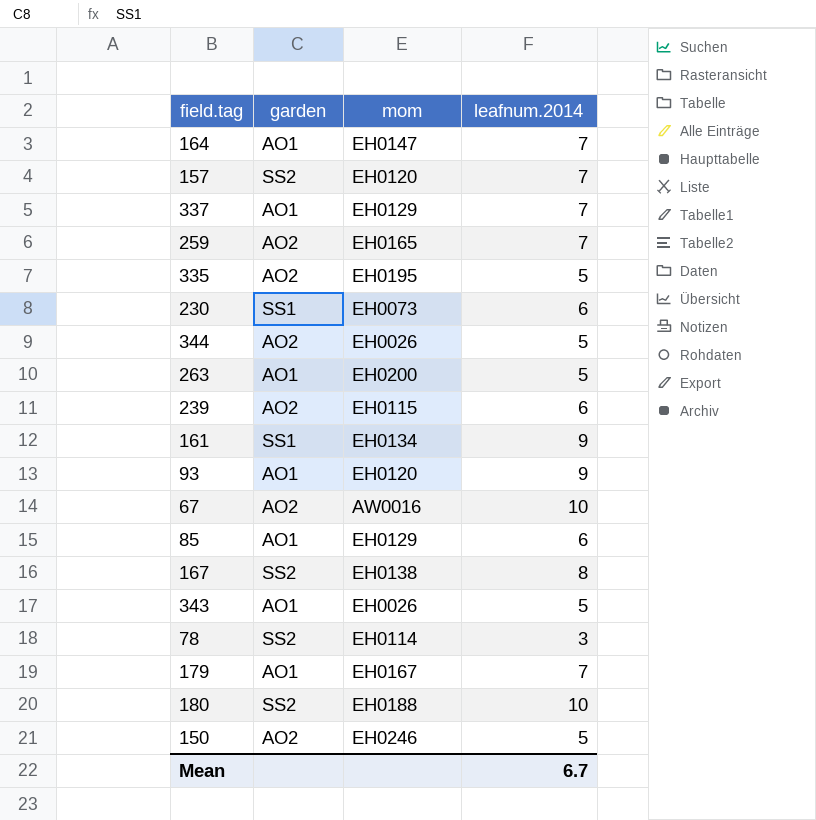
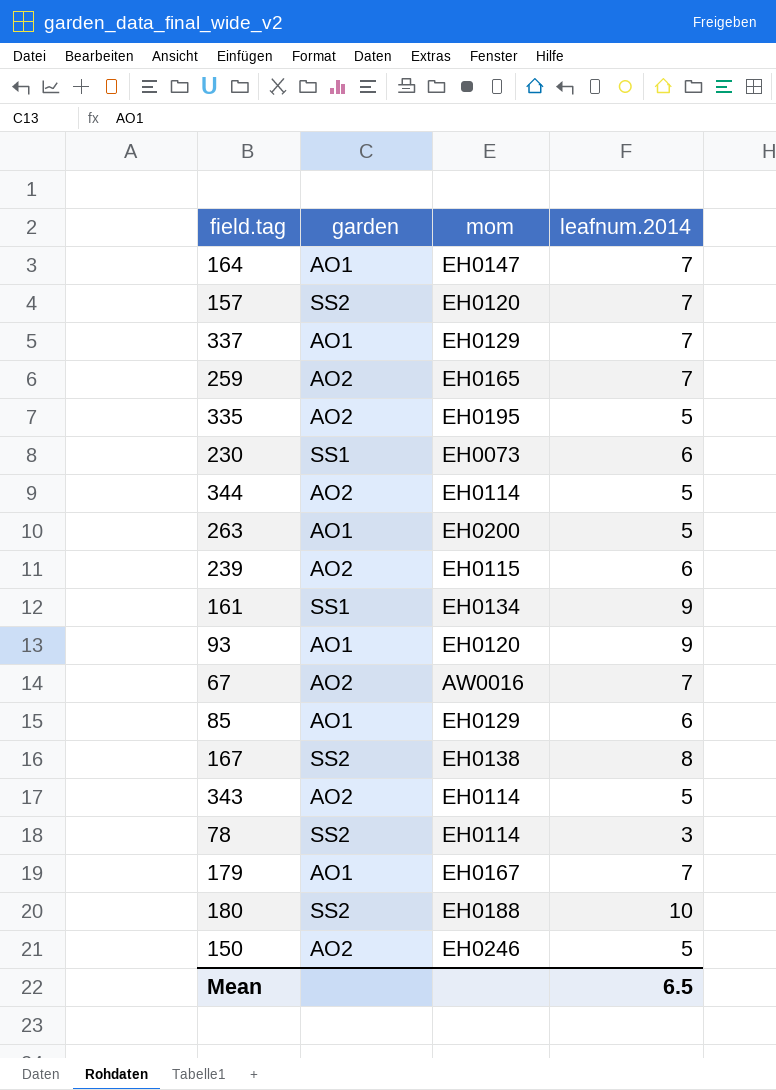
344 | mom: EH0026 -> EH0114
67 | leafnum.2014: 10 -> 7
343 | garden: AO1 -> AO2
343 | mom: EH0026 -> EH0114
Mean | leafnum.2014: 6.7 -> 6.5

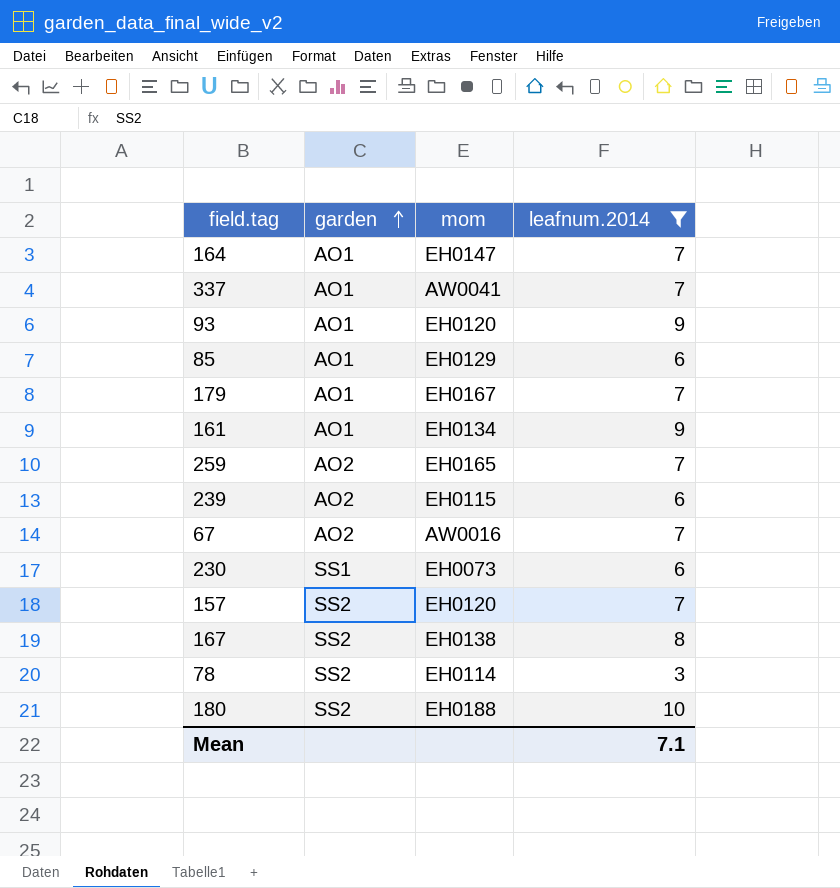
filter: none -> leafnum.2014 != 5
row order: none -> garden ascending
337 | mom: EH0129 -> AW0041
161 | garden: SS1 -> AO1
Mean | leafnum.2014: 6.5 -> 7.1

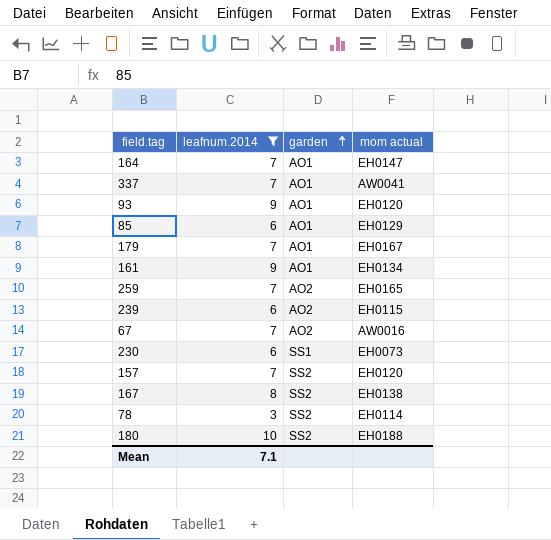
column leafnum.2014 | position: 4 -> 2
column name: mom -> mom actual

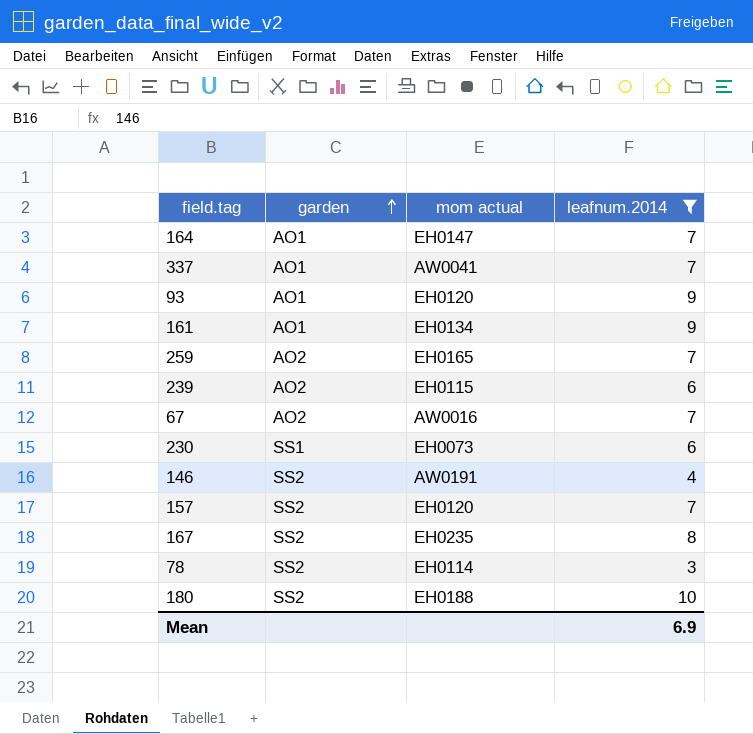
column leafnum.2014 | position: 2 -> 4
row 85: 6 | AO1 | EH0129 -> none
row 179: 7 | AO1 | EH0167 -> none
row 146: none -> SS2 | AW0191 | 4
167 | mom actual: EH0138 -> EH0235
Mean | leafnum.2014: 7.1 -> 6.9

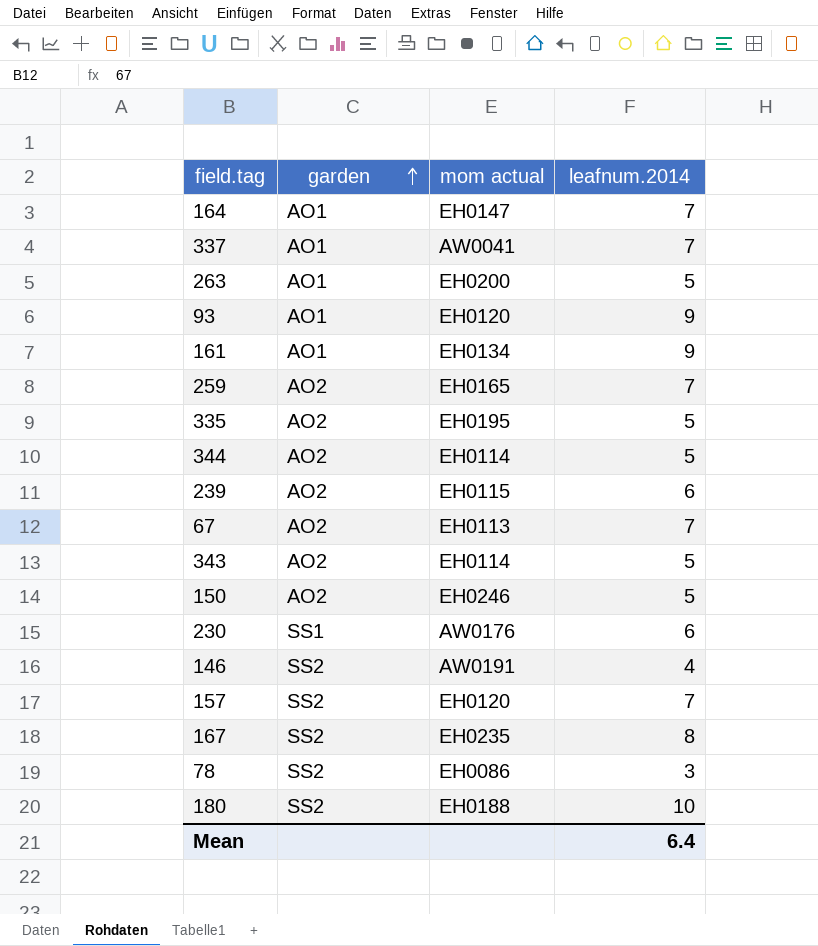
filter: leafnum.2014 != 5 -> none
67 | mom actual: AW0016 -> EH0113
230 | mom actual: EH0073 -> AW0176
78 | mom actual: EH0114 -> EH0086
Mean | leafnum.2014: 6.9 -> 6.4

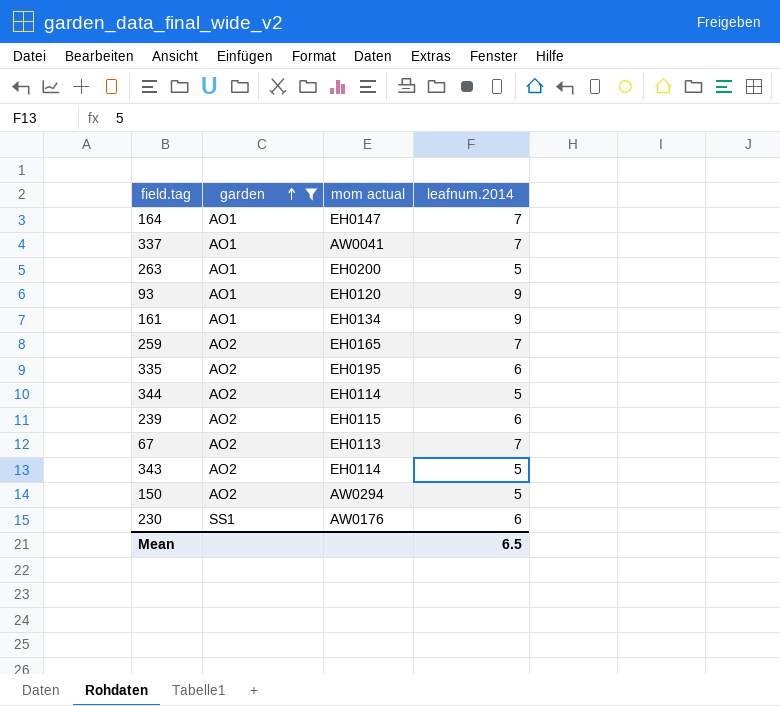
filter: none -> garden != SS2
335 | leafnum.2014: 5 -> 6
150 | mom actual: EH0246 -> AW0294
Mean | leafnum.2014: 6.4 -> 6.5

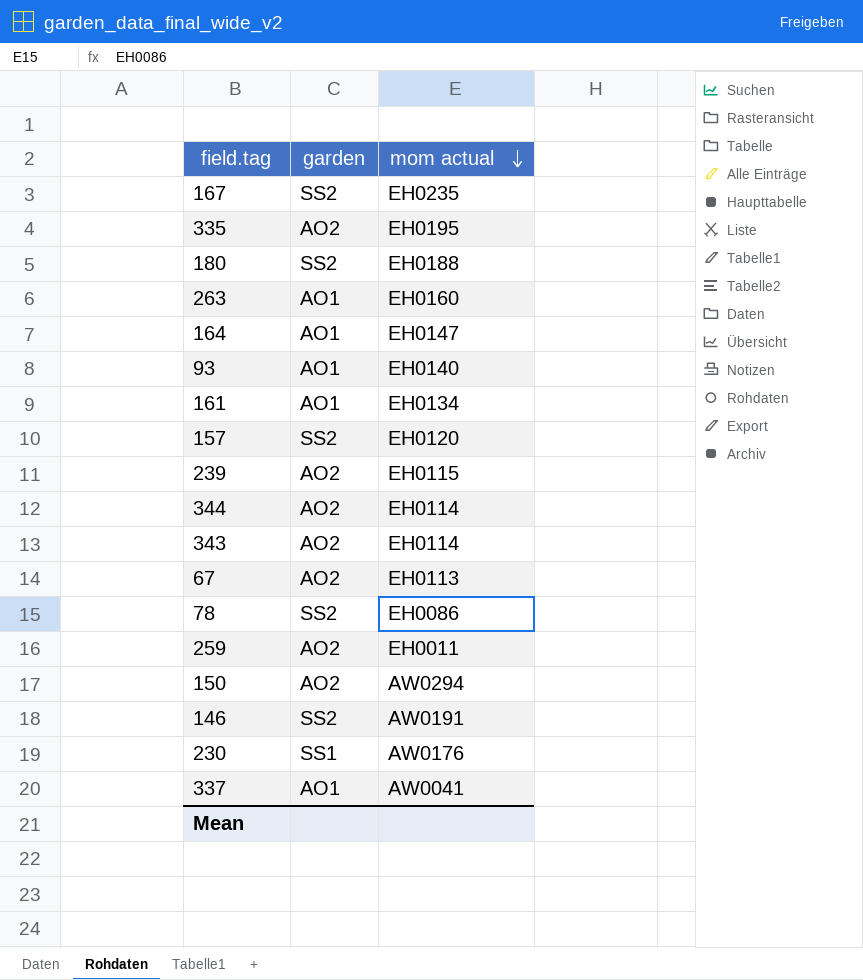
filter: garden != SS2 -> none
row order: garden ascending -> mom actual descending
column leafnum.2014 | position: 4 -> none
263 | mom actual: EH0200 -> EH0160
93 | mom actual: EH0120 -> EH0140
259 | mom actual: EH0165 -> EH0011

